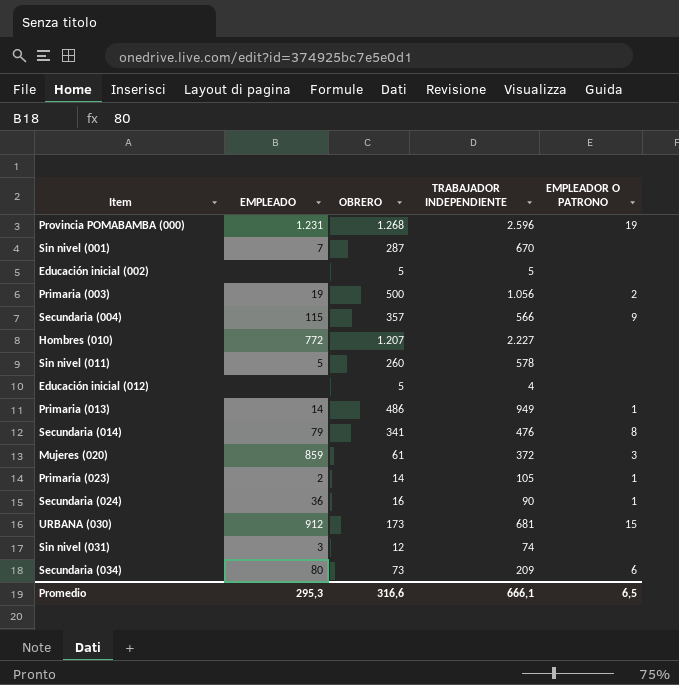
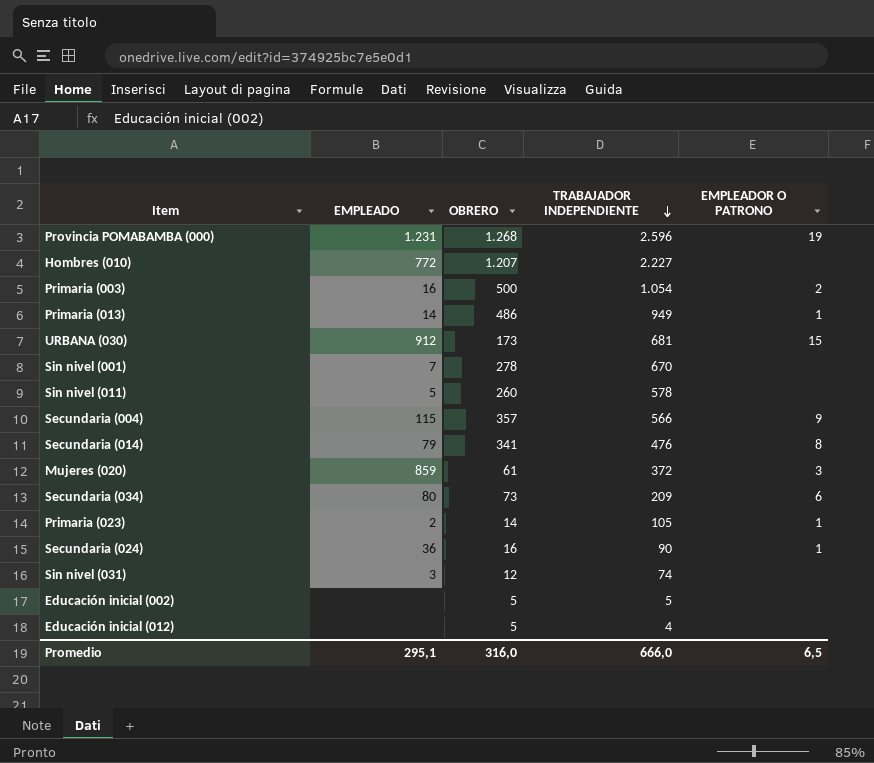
row order: none -> TRABAJADOR INDEPENDIENTE descending
Primaria (003) | EMPLEADO: 19 -> 16
Primaria (003) | TRABAJADOR INDEPENDIENTE: 1.056 -> 1.054
Sin nivel (001) | OBRERO: 287 -> 278
Promedio | EMPLEADO: 295,3 -> 295,1
Promedio | OBRERO: 316,6 -> 316,0
Promedio | TRABAJADOR INDEPENDIENTE: 666,1 -> 666,0

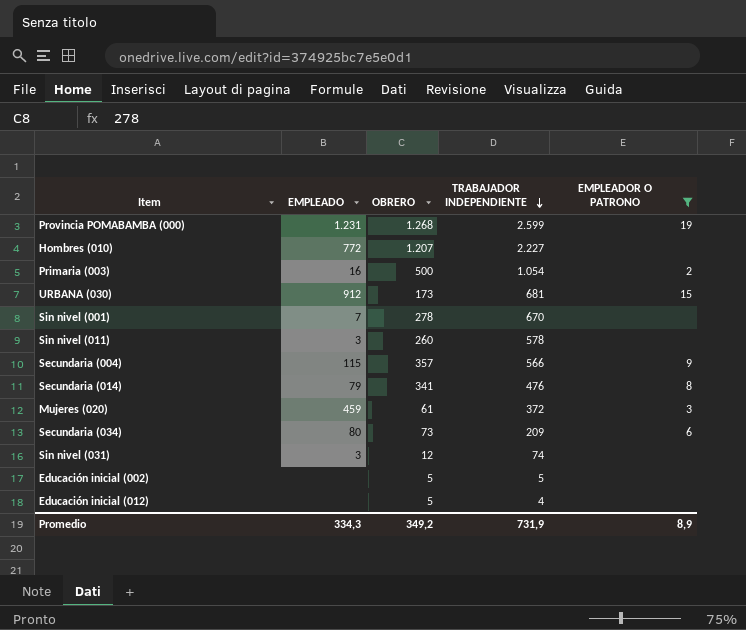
filter: none -> EMPLEADOR O PATRONO != 1
Provincia POMABAMBA (000) | TRABAJADOR INDEPENDIENTE: 2.596 -> 2.599
Sin nivel (011) | EMPLEADO: 5 -> 3
Mujeres (020) | EMPLEADO: 859 -> 459
Promedio | EMPLEADO: 295,1 -> 334,3
Promedio | OBRERO: 316,0 -> 349,2
Promedio | TRABAJADOR INDEPENDIENTE: 666,0 -> 731,9
Promedio | EMPLEADOR O PATRONO: 6,5 -> 8,9

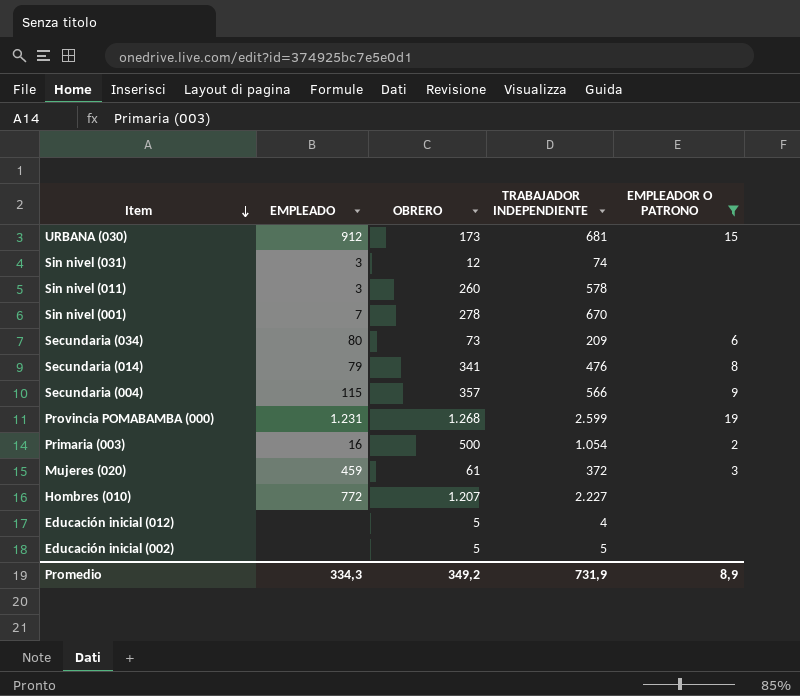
row order: TRABAJADOR INDEPENDIENTE descending -> Item descending

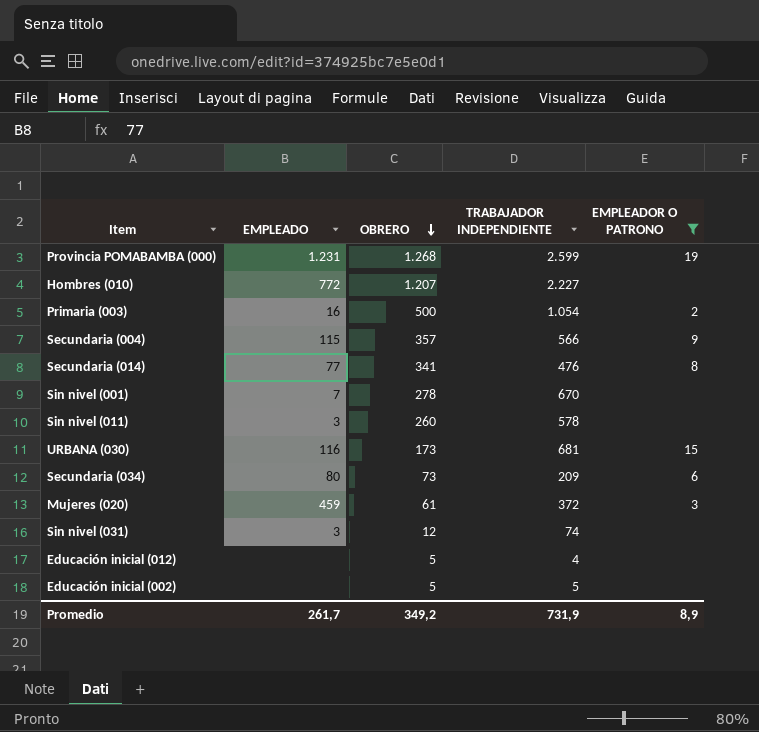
row order: Item descending -> OBRERO descending
Secundaria (014) | EMPLEADO: 79 -> 77
URBANA (030) | EMPLEADO: 912 -> 116
Promedio | EMPLEADO: 334,3 -> 261,7

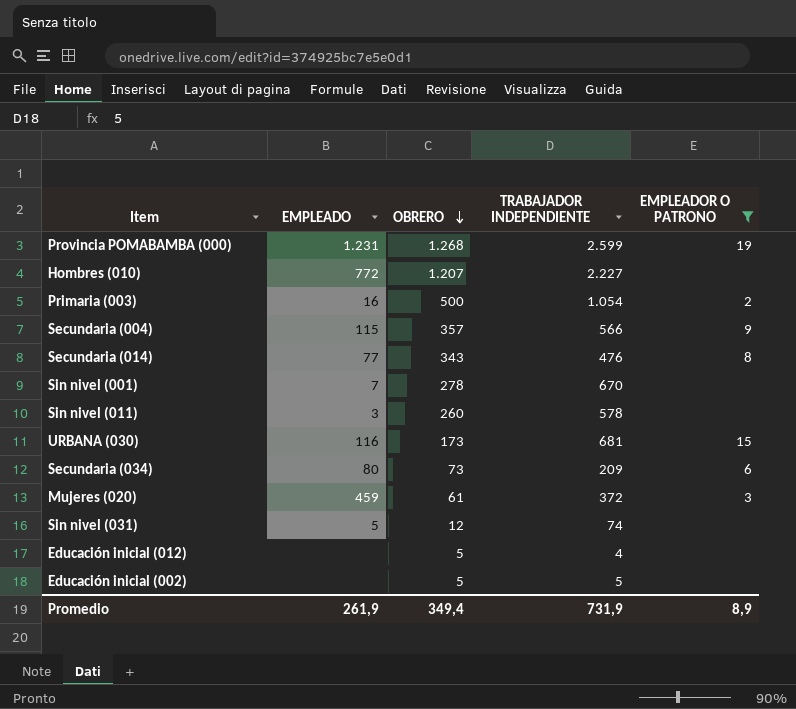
Secundaria (014) | OBRERO: 341 -> 343
Sin nivel (031) | EMPLEADO: 3 -> 5
Promedio | EMPLEADO: 261,7 -> 261,9
Promedio | OBRERO: 349,2 -> 349,4

